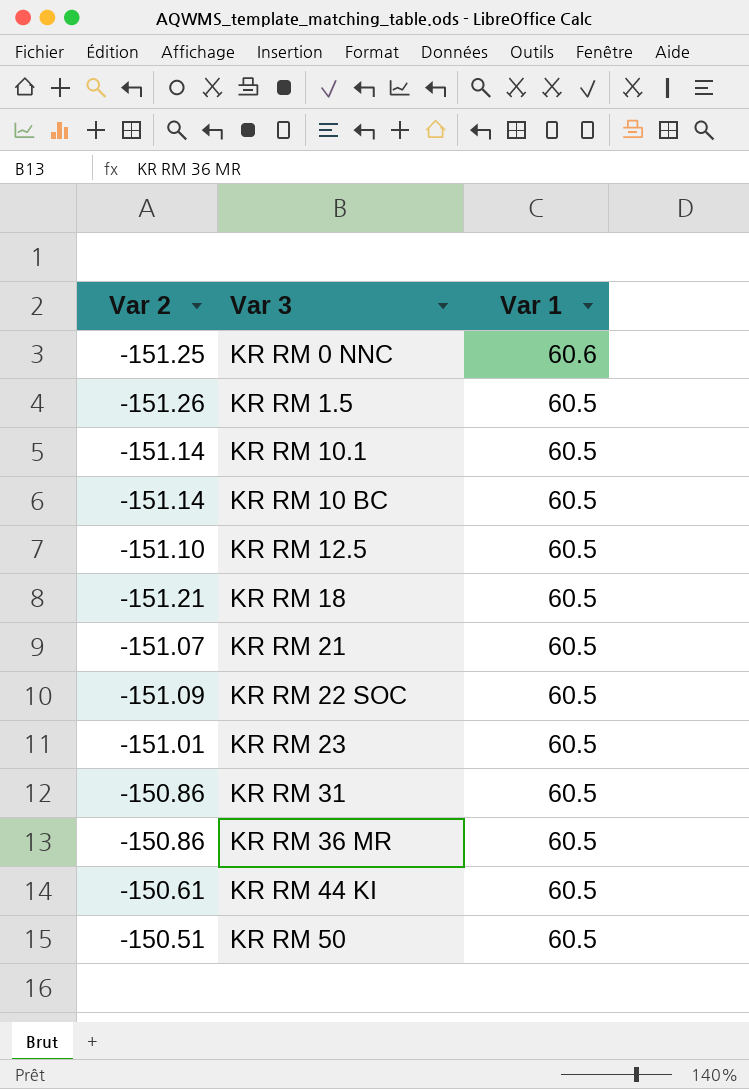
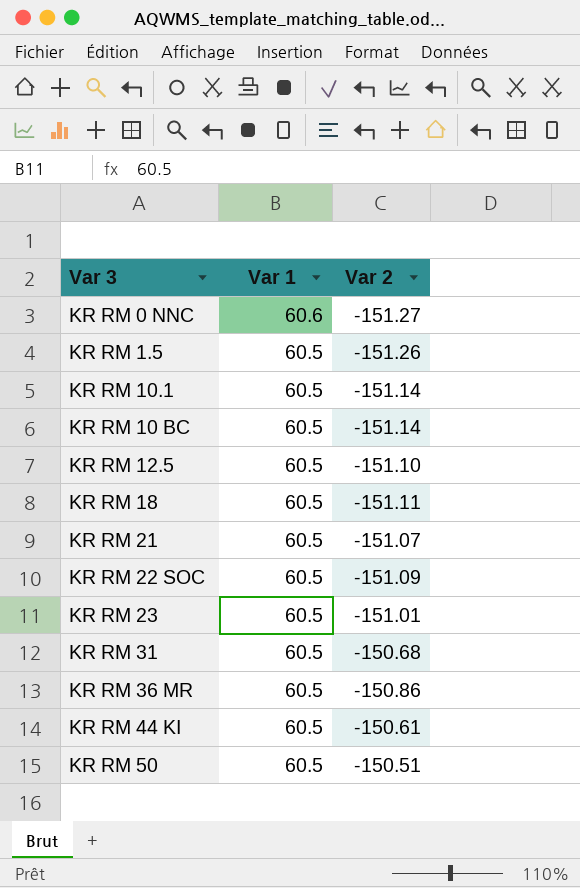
column Var 2 | position: 1 -> 3
KR RM 0 NNC | Var 2: -151.25 -> -151.27
KR RM 18 | Var 2: -151.21 -> -151.11
KR RM 31 | Var 2: -150.86 -> -150.68

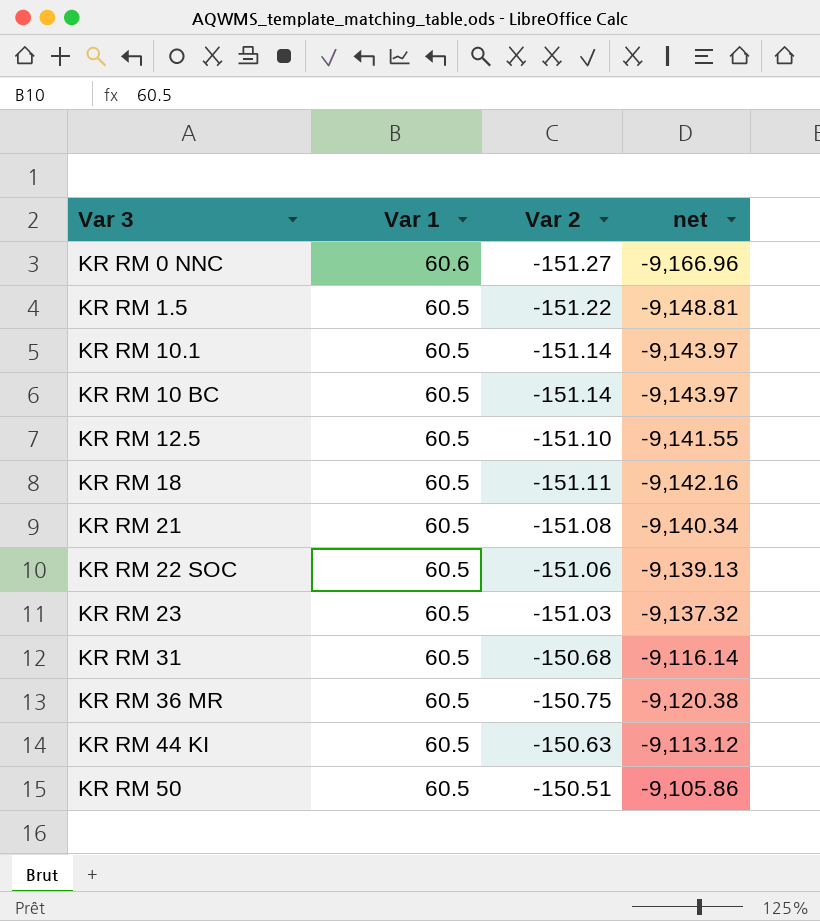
column net | formula: none -> [Var 1] * [Var 2]
KR RM 1.5 | Var 2: -151.26 -> -151.22
KR RM 21 | Var 2: -151.07 -> -151.08
KR RM 22 SOC | Var 2: -151.09 -> -151.06
KR RM 23 | Var 2: -151.01 -> -151.03
KR RM 36 MR | Var 2: -150.86 -> -150.75
KR RM 44 KI | Var 2: -150.61 -> -150.63

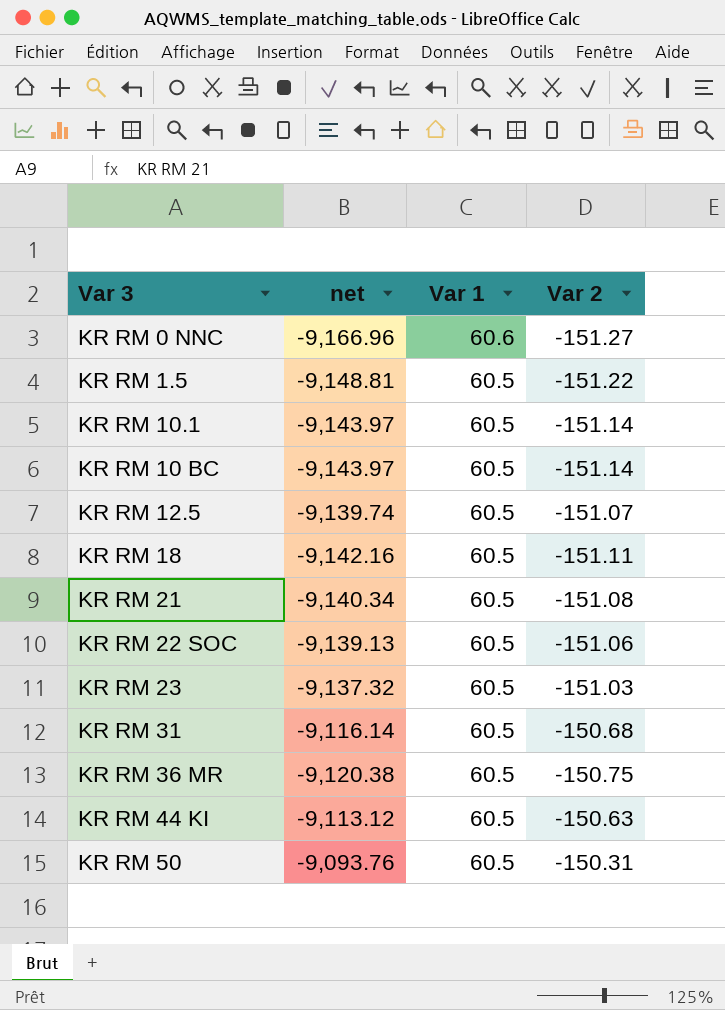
column net | position: 4 -> 2
KR RM 12.5 | net: -9,141.55 -> -9,139.74
KR RM 12.5 | Var 2: -151.10 -> -151.07
KR RM 50 | net: -9,105.86 -> -9,093.76
KR RM 50 | Var 2: -150.51 -> -150.31

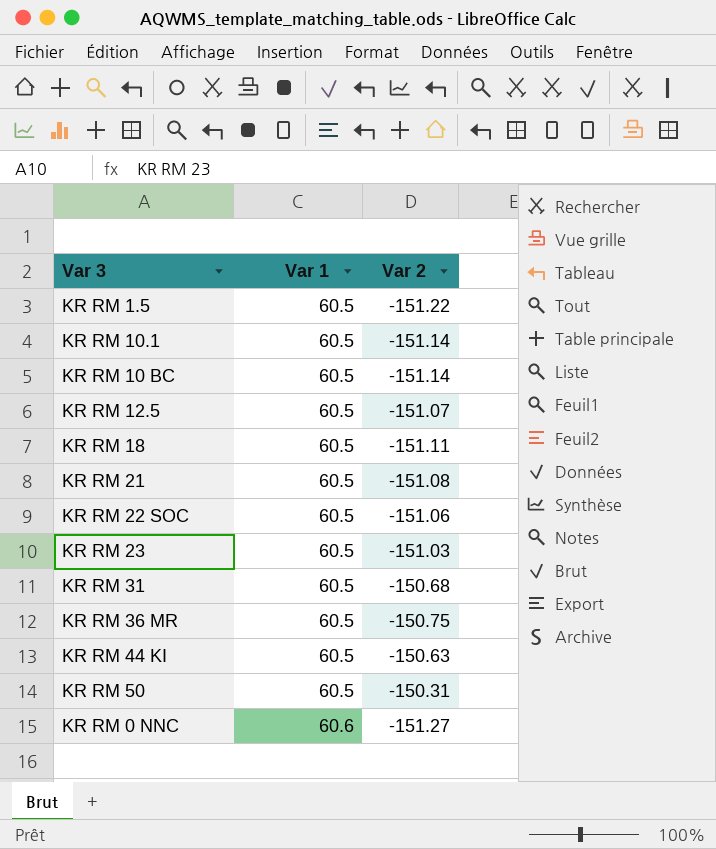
row order: Var 1 descending -> Var 1 ascending
column net | formula: [Var 1] * [Var 2] -> none

